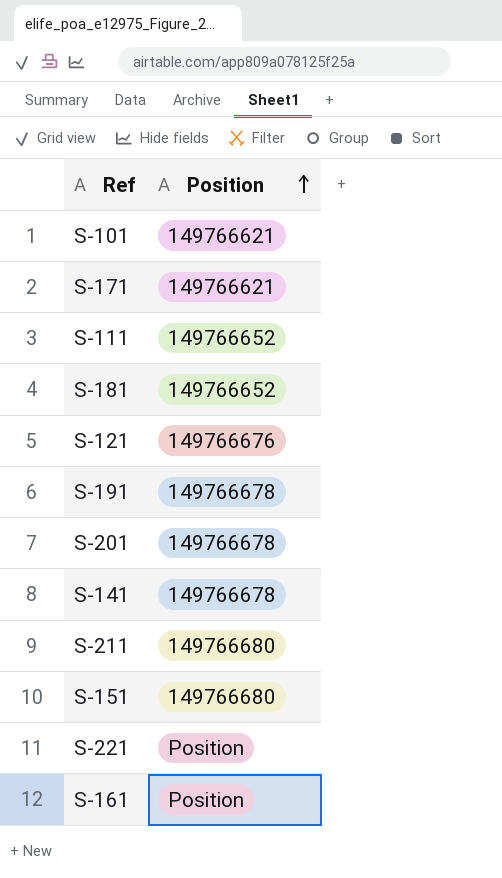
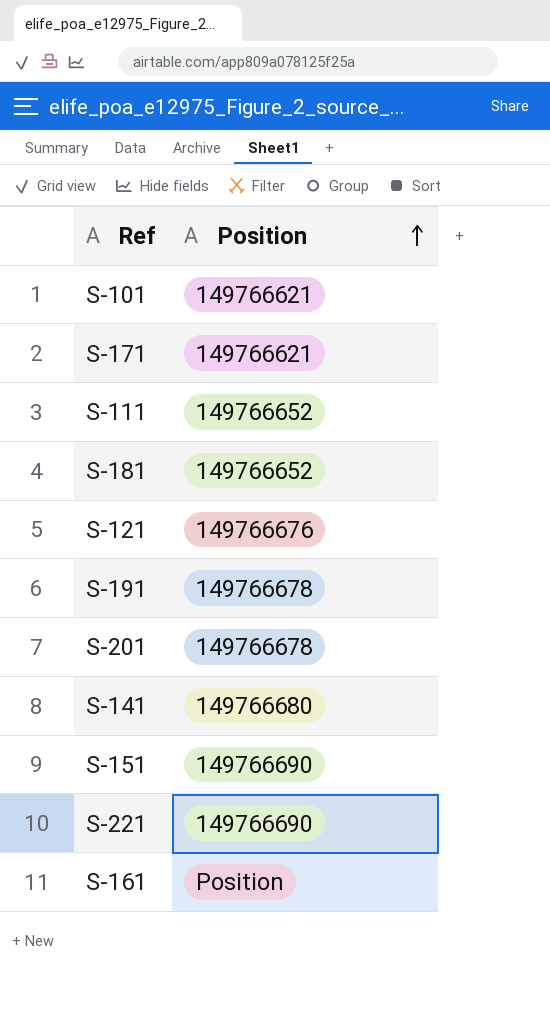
row S-211: 149766680 -> none
S-141 | Position: 149766678 -> 149766680
S-151 | Position: 149766680 -> 149766690
S-221 | Position: Position -> 149766690

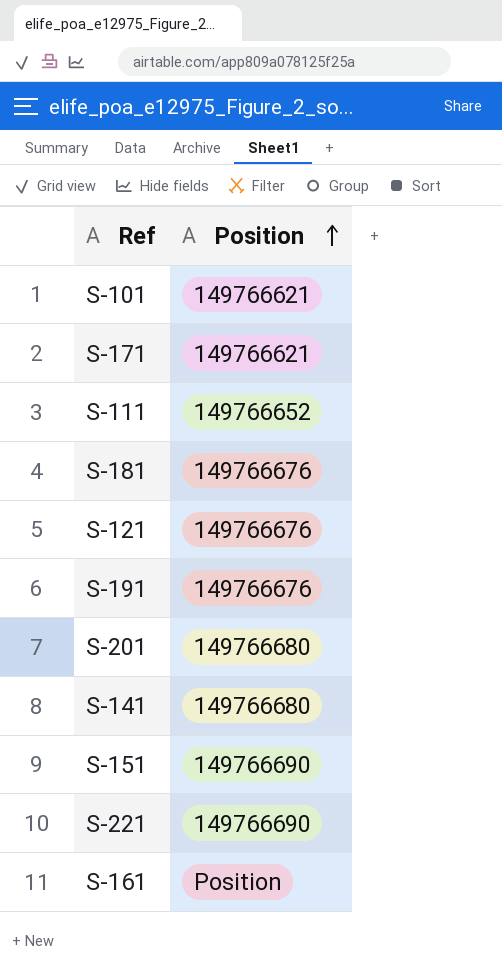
S-181 | Position: 149766652 -> 149766676
S-191 | Position: 149766678 -> 149766676
S-201 | Position: 149766678 -> 149766680

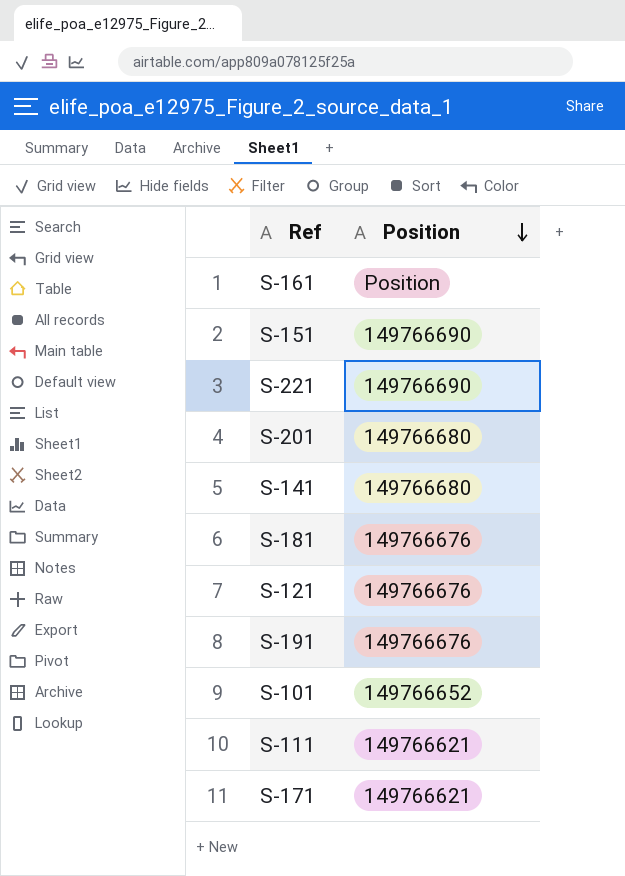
row order: Position ascending -> Position descending
S-101 | Position: 149766621 -> 149766652
S-111 | Position: 149766652 -> 149766621

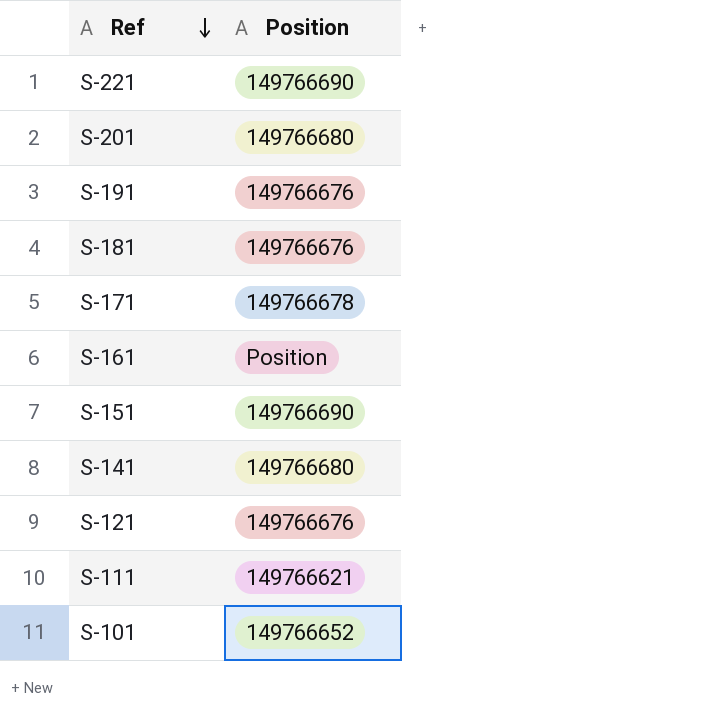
row order: Position descending -> Ref descending
S-171 | Position: 149766621 -> 149766678

